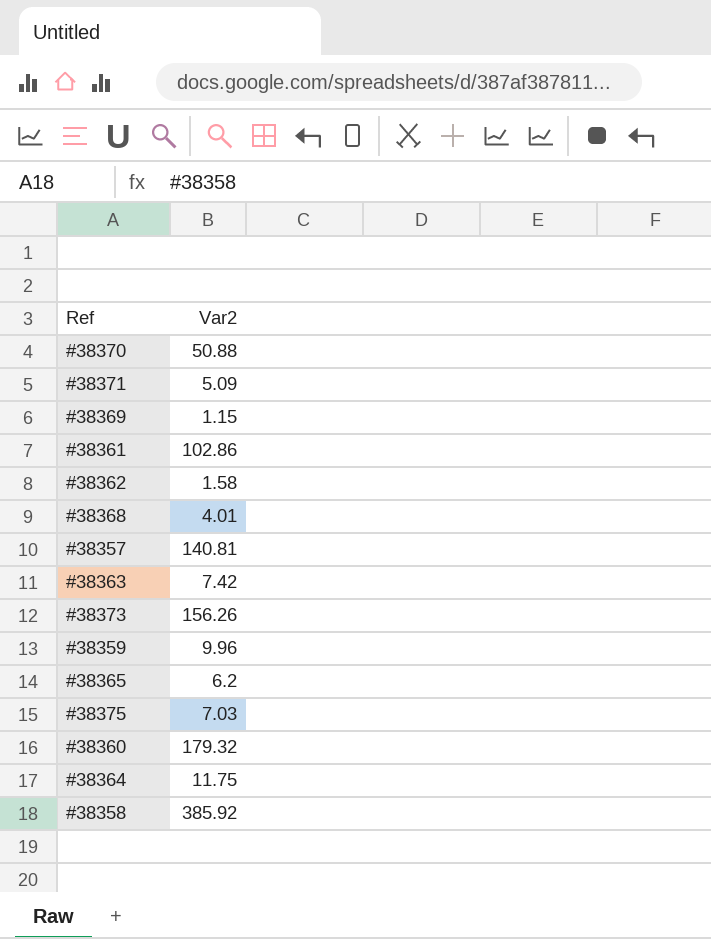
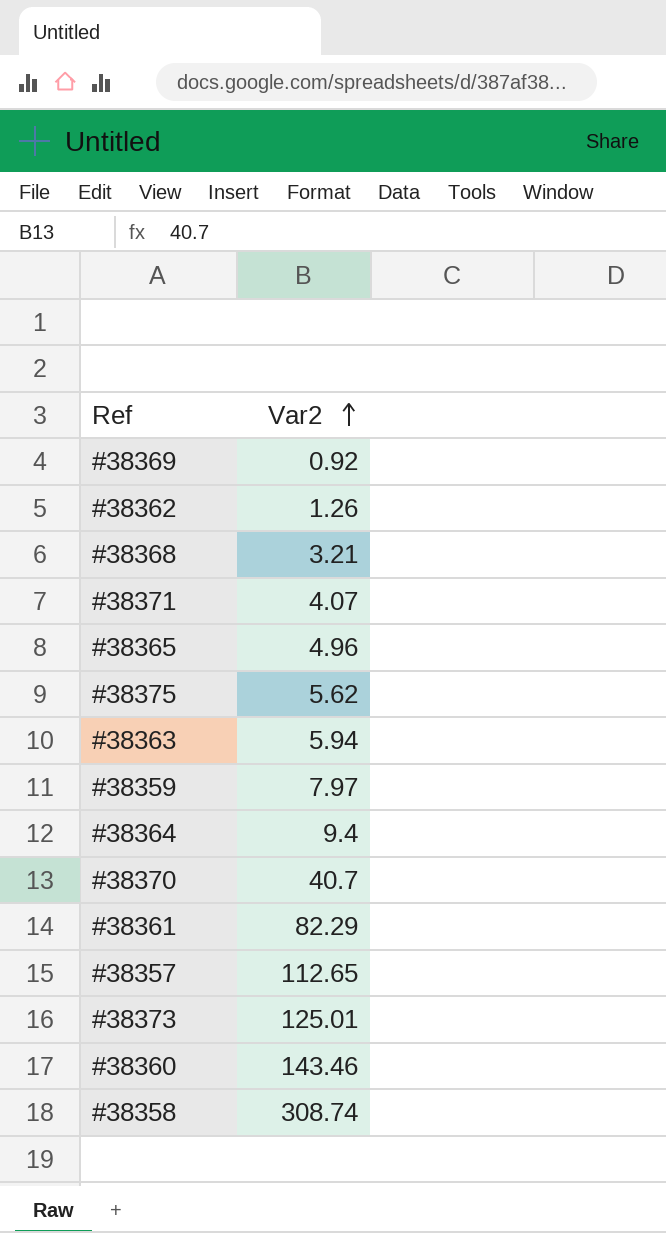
row order: none -> Var2 ascending
#38369 | Var2: 1.15 -> 0.92
#38362 | Var2: 1.58 -> 1.26
#38368 | Var2: 4.01 -> 3.21
#38371 | Var2: 5.09 -> 4.07
#38365 | Var2: 6.2 -> 4.96
#38375 | Var2: 7.03 -> 5.62
#38363 | Var2: 7.42 -> 5.94
#38359 | Var2: 9.96 -> 7.97
#38364 | Var2: 11.75 -> 9.4
#38370 | Var2: 50.88 -> 40.7
#38361 | Var2: 102.86 -> 82.29
#38357 | Var2: 140.81 -> 112.65
#38373 | Var2: 156.26 -> 125.01
#38360 | Var2: 179.32 -> 143.46
#38358 | Var2: 385.92 -> 308.74

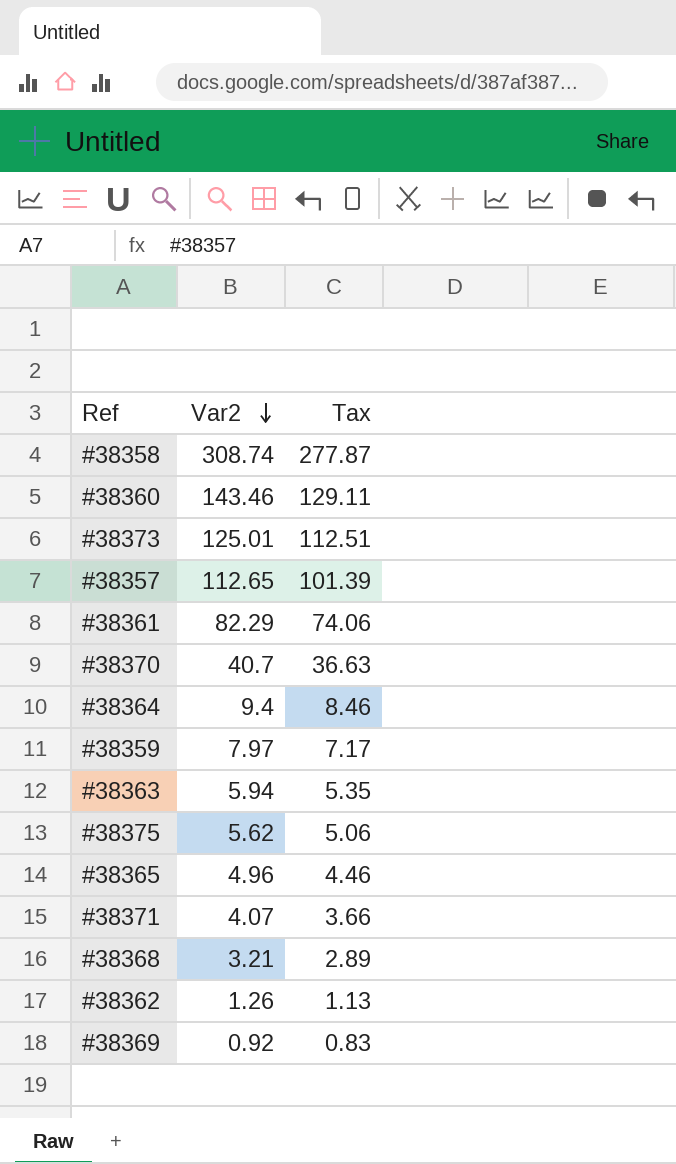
row order: Var2 ascending -> Var2 descending
column Tax | formula: none -> [Var2] * 0.9

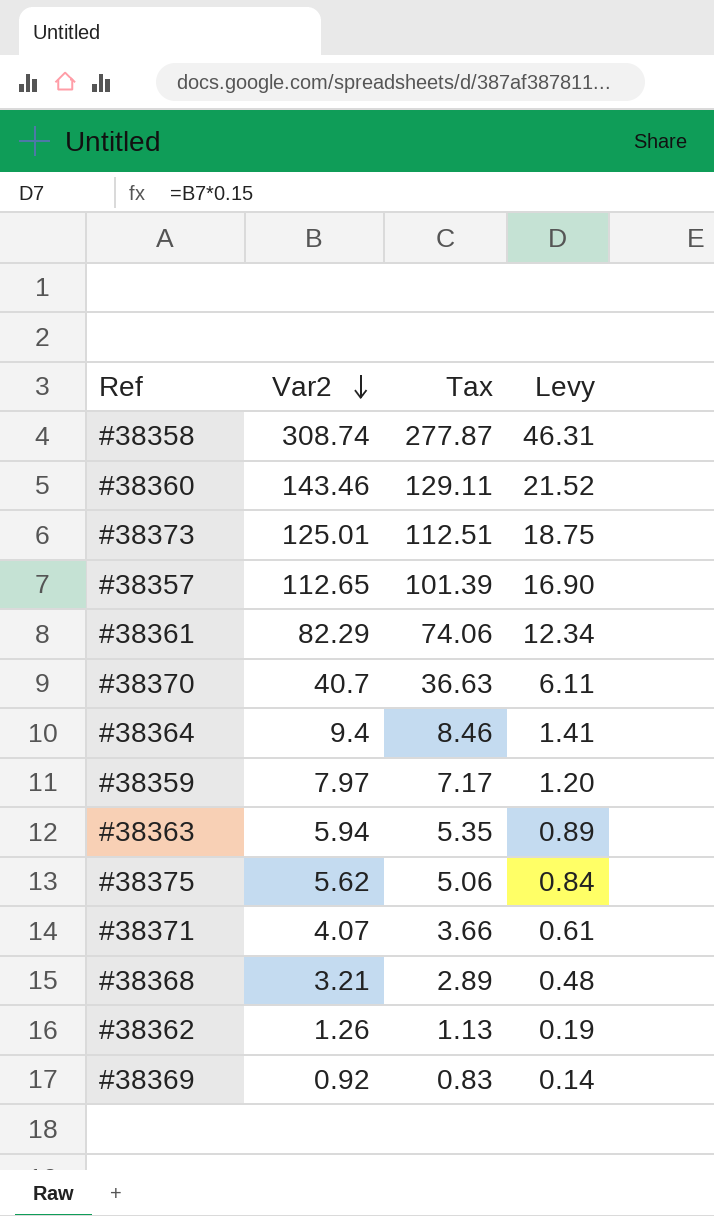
column Levy | formula: none -> [Var2] * 0.15
row #38365: 4.96 | 4.46 -> none

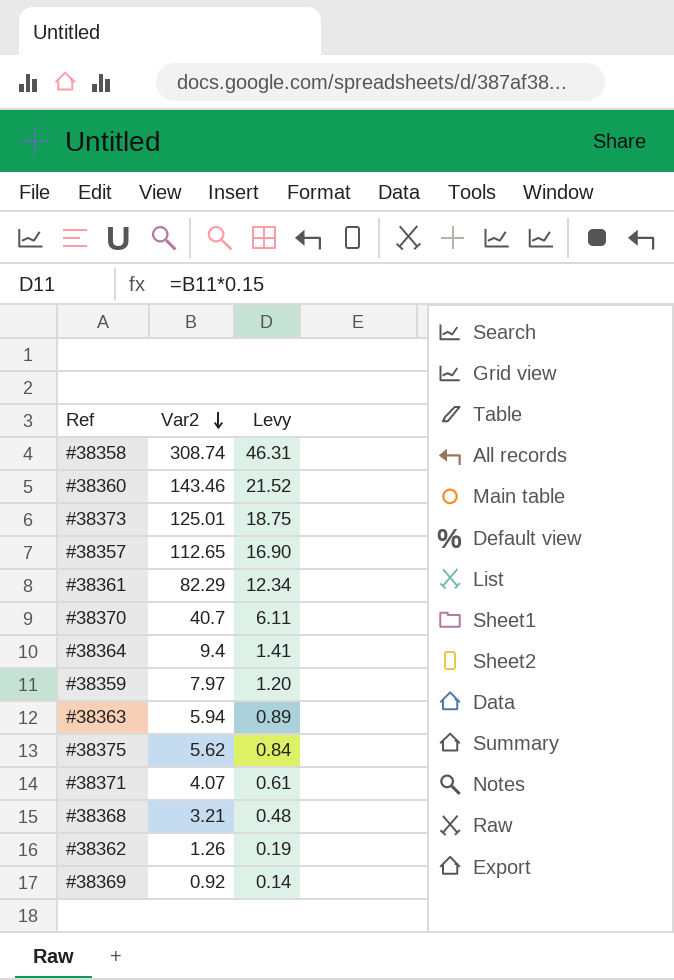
column Tax | formula: [Var2] * 0.9 -> none

